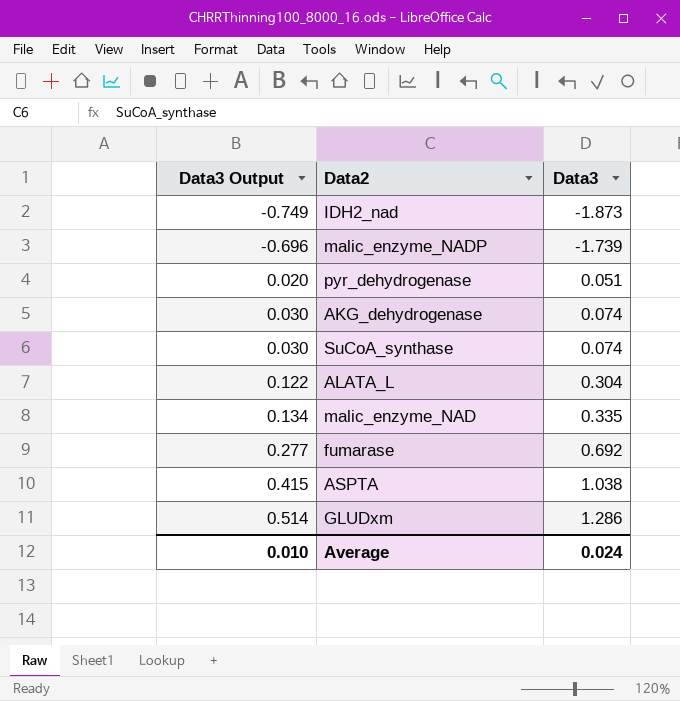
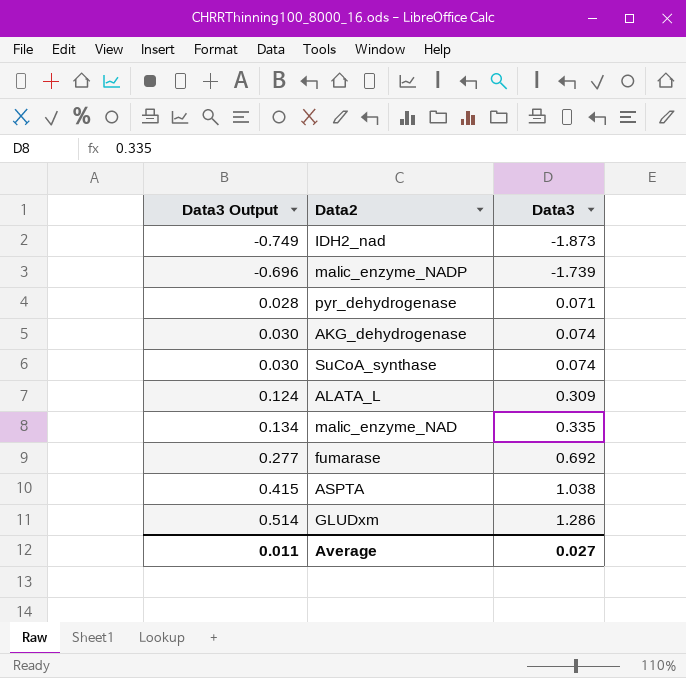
pyr_dehydrogenase | Data3 Output: 0.020 -> 0.028
pyr_dehydrogenase | Data3: 0.051 -> 0.071
ALATA_L | Data3 Output: 0.122 -> 0.124
ALATA_L | Data3: 0.304 -> 0.309
Average | Data3 Output: 0.010 -> 0.011
Average | Data3: 0.024 -> 0.027

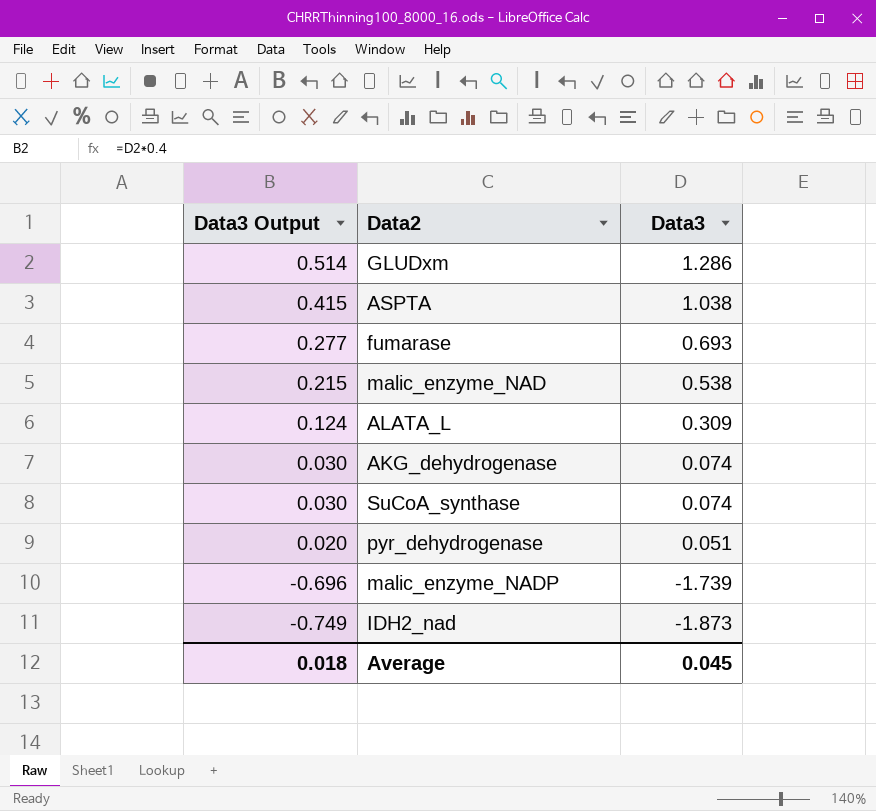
row order: Data3 Output ascending -> Data3 Output descending
fumarase | Data3: 0.692 -> 0.693
malic_enzyme_NAD | Data3 Output: 0.134 -> 0.215
malic_enzyme_NAD | Data3: 0.335 -> 0.538
pyr_dehydrogenase | Data3 Output: 0.028 -> 0.020
pyr_dehydrogenase | Data3: 0.071 -> 0.051
Average | Data3 Output: 0.011 -> 0.018
Average | Data3: 0.027 -> 0.045

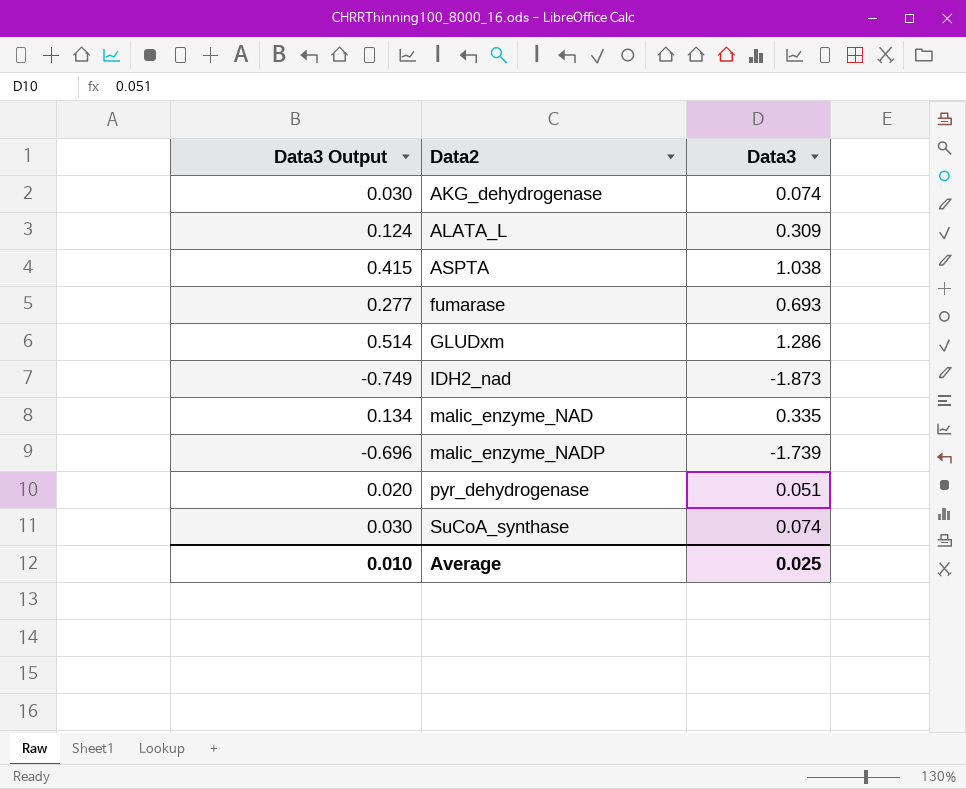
row order: Data3 Output descending -> Data2 ascending
malic_enzyme_NAD | Data3 Output: 0.215 -> 0.134
malic_enzyme_NAD | Data3: 0.538 -> 0.335
Average | Data3 Output: 0.018 -> 0.010
Average | Data3: 0.045 -> 0.025

